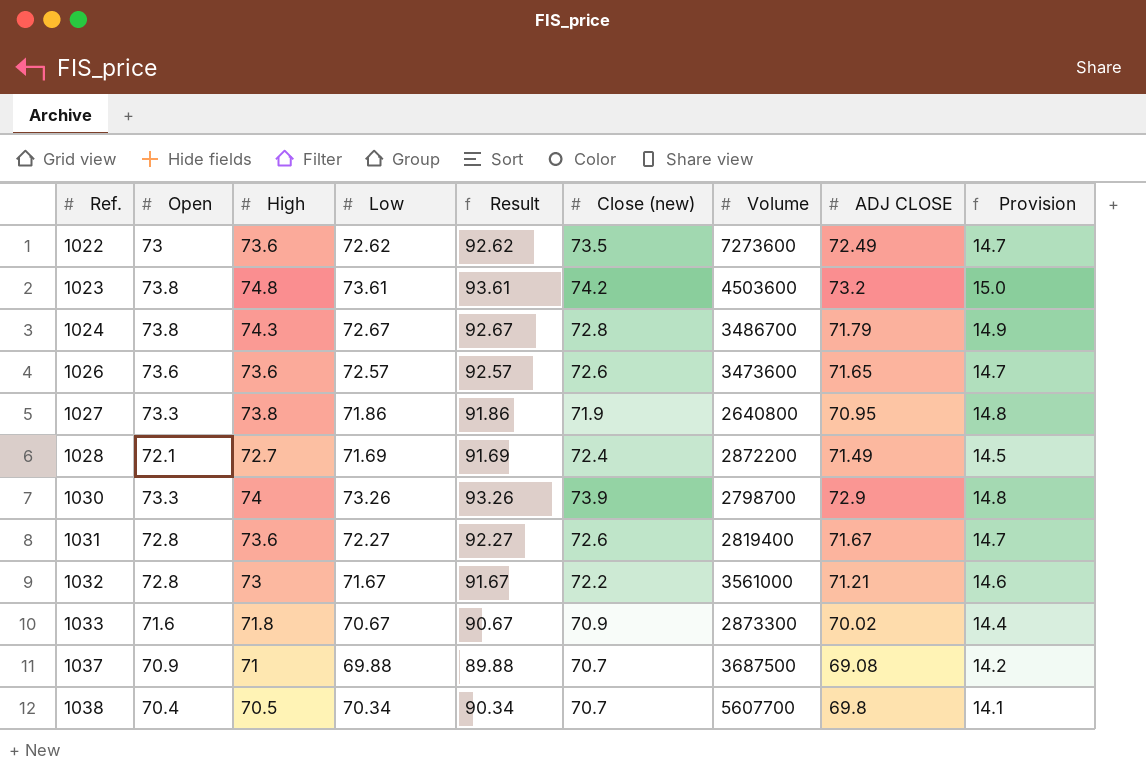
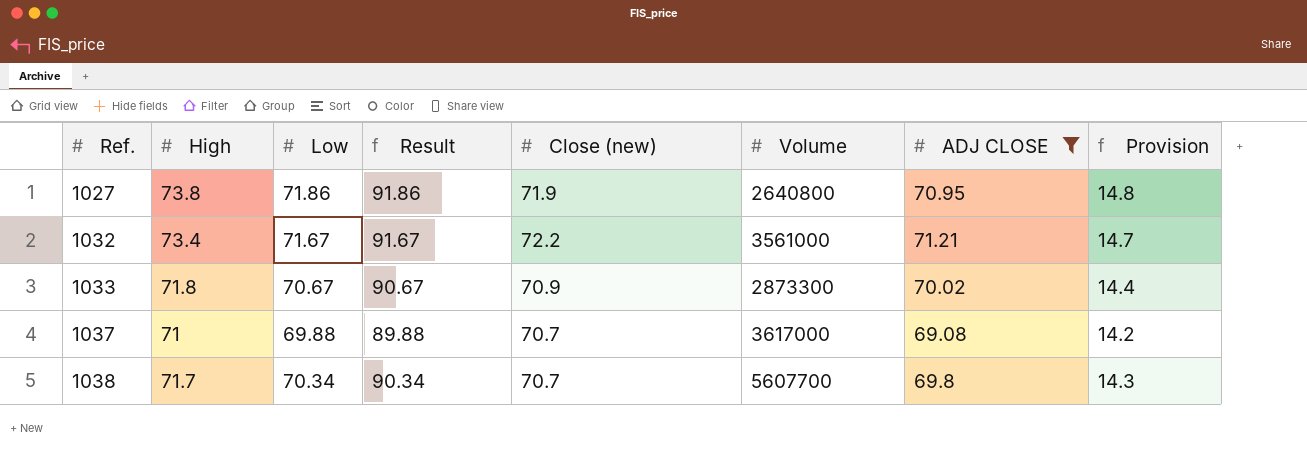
filter: none -> ADJ CLOSE <= 71.21
column Open | position: 2 -> none
1032 | High: 73 -> 73.4
1032 | Provision: 14.6 -> 14.7
1037 | Volume: 3687500 -> 3617000
1038 | High: 70.5 -> 71.7
1038 | Provision: 14.1 -> 14.3

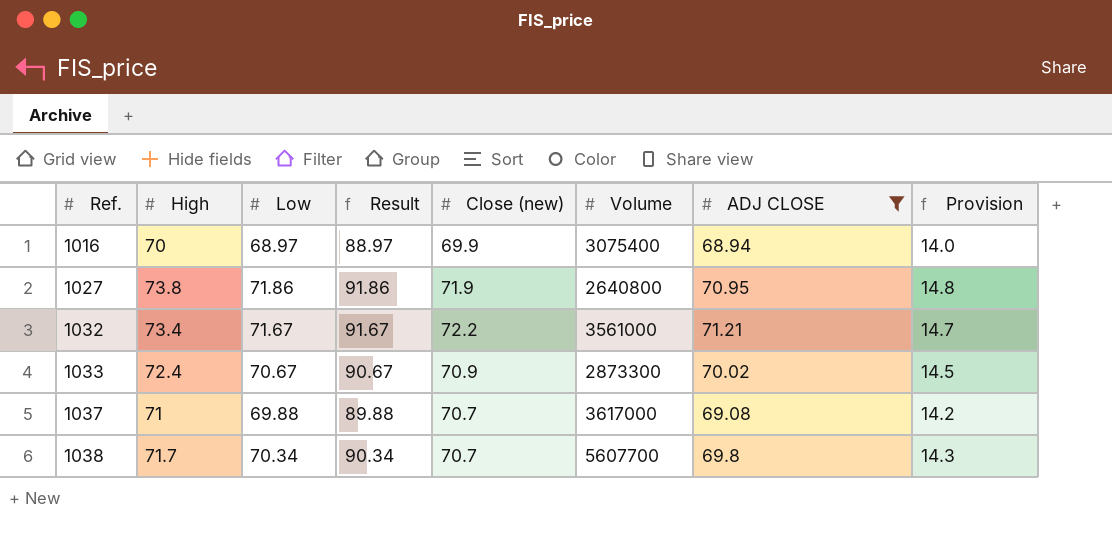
row 1016: none -> 70 | 68.97 | 88.97 | 69.9 | 3075400 | 68.94 | 14.0
1033 | High: 71.8 -> 72.4
1033 | Provision: 14.4 -> 14.5

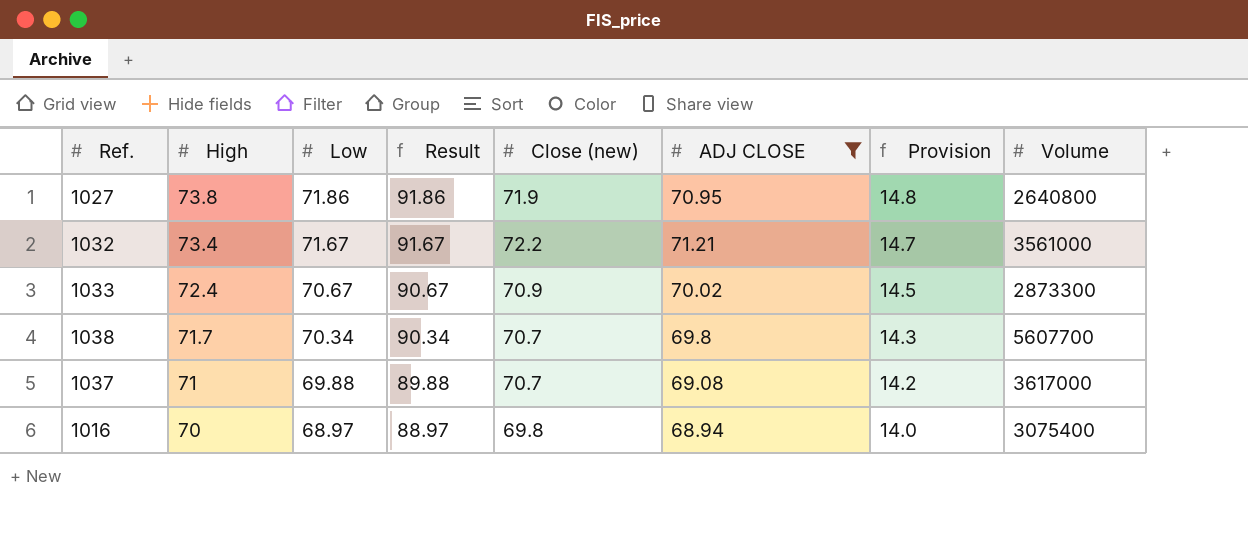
row order: Ref. ascending -> High descending
column Volume | position: 6 -> 8
1016 | Close (new): 69.9 -> 69.8

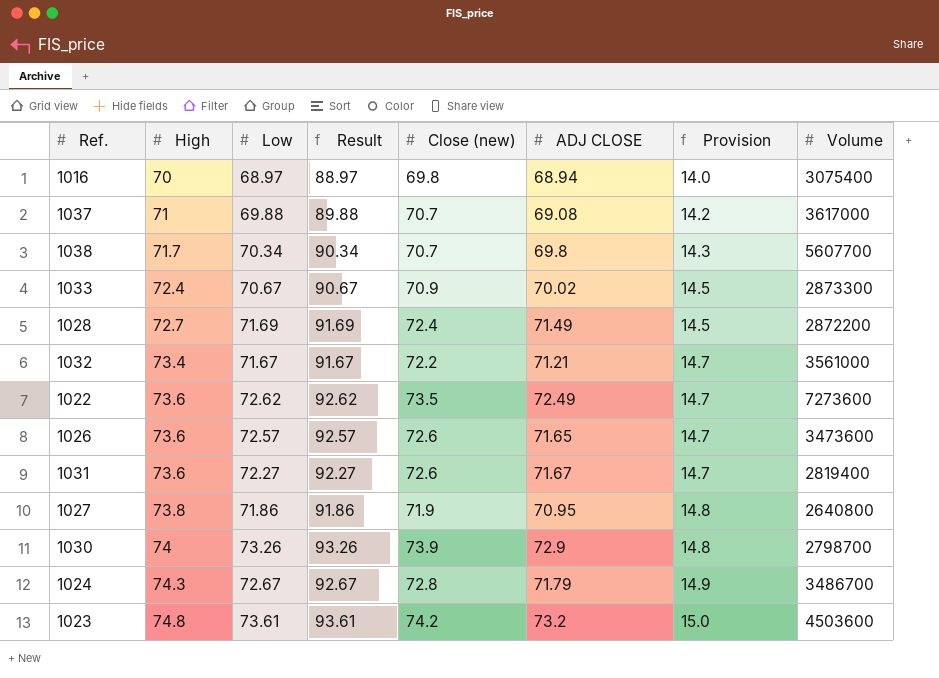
filter: ADJ CLOSE <= 71.21 -> none
row order: High descending -> High ascending

